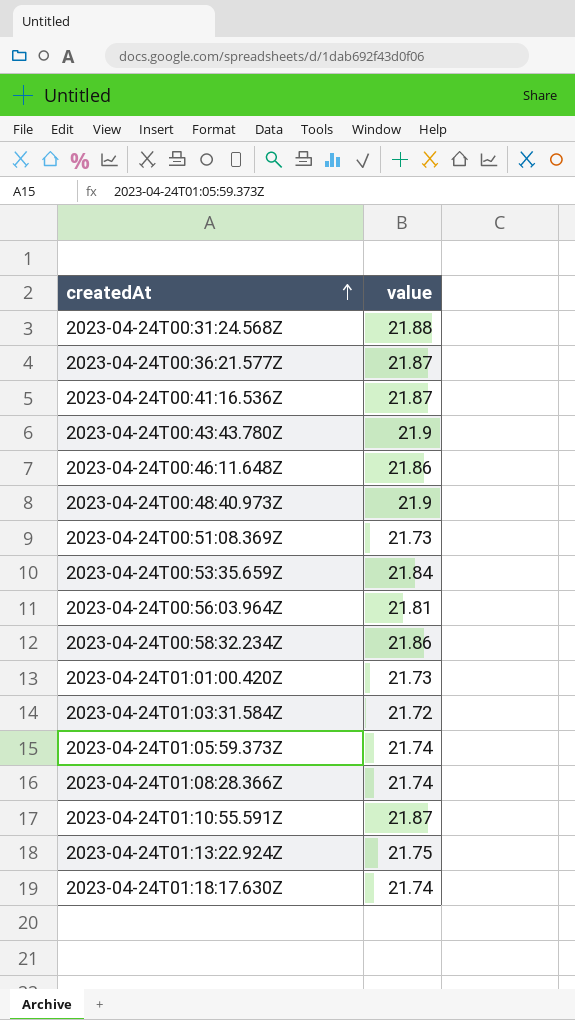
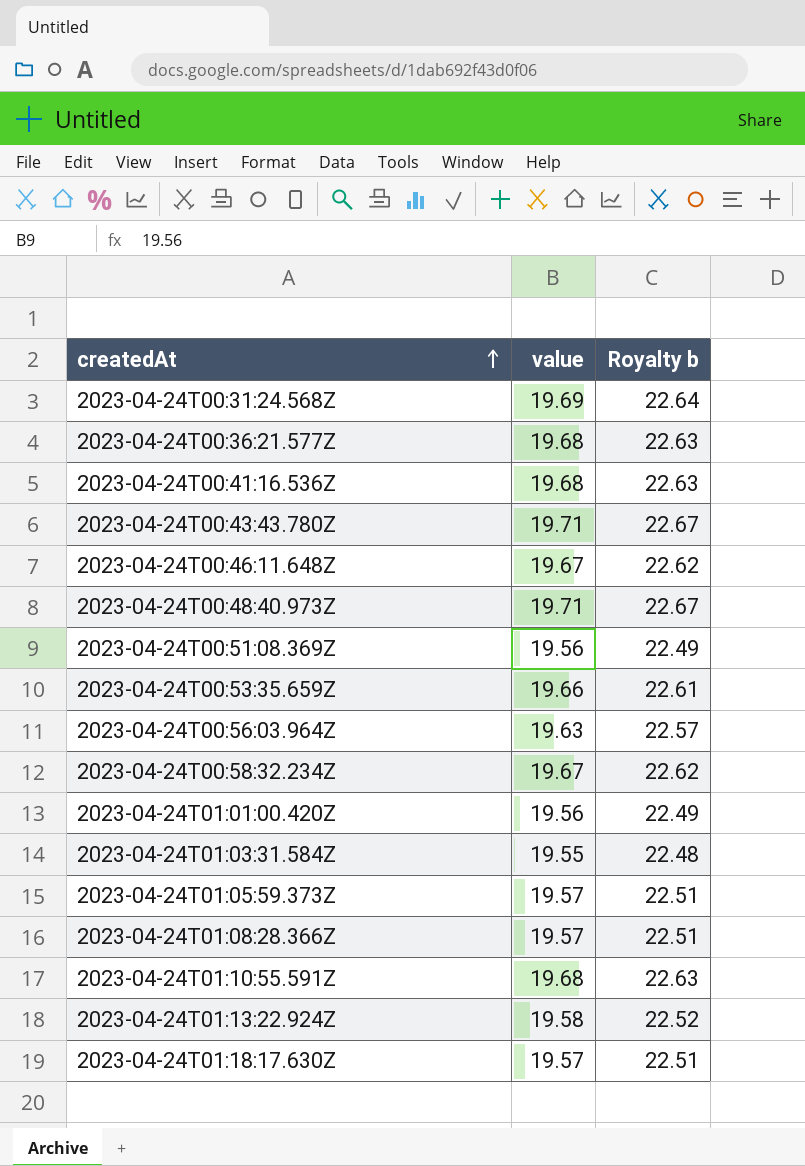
column Royalty b | formula: none -> [value] * 1.15
2023-04-24T00:31:24.568Z | value: 21.88 -> 19.69
2023-04-24T00:36:21.577Z | value: 21.87 -> 19.68
2023-04-24T00:41:16.536Z | value: 21.87 -> 19.68
2023-04-24T00:43:43.780Z | value: 21.9 -> 19.71
2023-04-24T00:46:11.648Z | value: 21.86 -> 19.67
2023-04-24T00:48:40.973Z | value: 21.9 -> 19.71
2023-04-24T00:51:08.369Z | value: 21.73 -> 19.56
2023-04-24T00:53:35.659Z | value: 21.84 -> 19.66
2023-04-24T00:56:03.964Z | value: 21.81 -> 19.63
2023-04-24T00:58:32.234Z | value: 21.86 -> 19.67
2023-04-24T01:01:00.420Z | value: 21.73 -> 19.56
2023-04-24T01:03:31.584Z | value: 21.72 -> 19.55
2023-04-24T01:05:59.373Z | value: 21.74 -> 19.57
2023-04-24T01:08:28.366Z | value: 21.74 -> 19.57
2023-04-24T01:10:55.591Z | value: 21.87 -> 19.68
2023-04-24T01:13:22.924Z | value: 21.75 -> 19.58
2023-04-24T01:18:17.630Z | value: 21.74 -> 19.57

